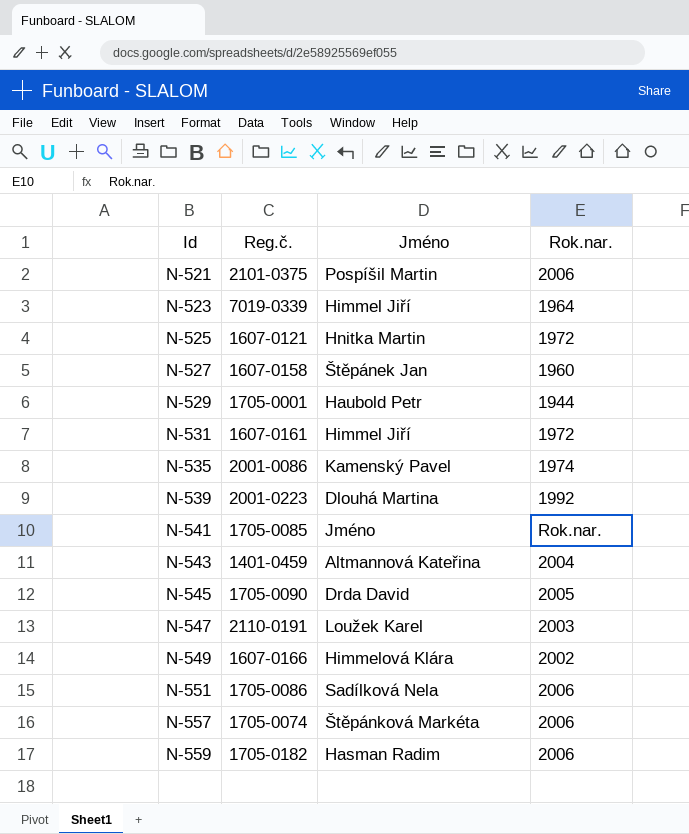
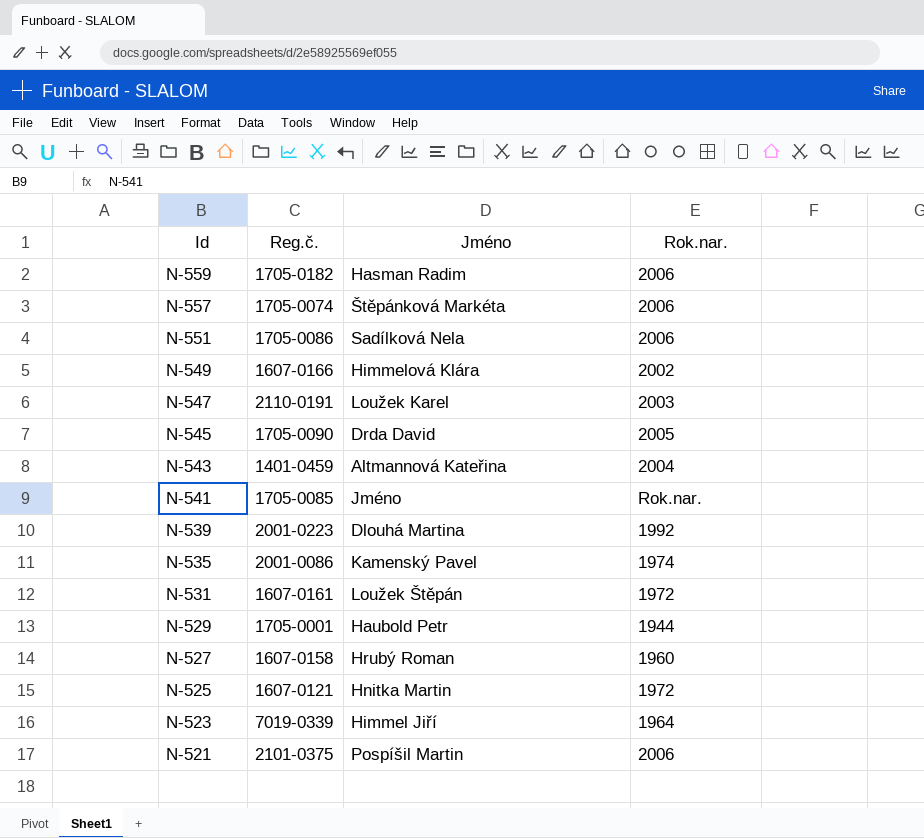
row order: Id ascending -> Id descending
N-531 | Jméno: Himmel Jiří -> Loužek Štěpán
N-527 | Jméno: Štěpánek Jan -> Hrubý Roman

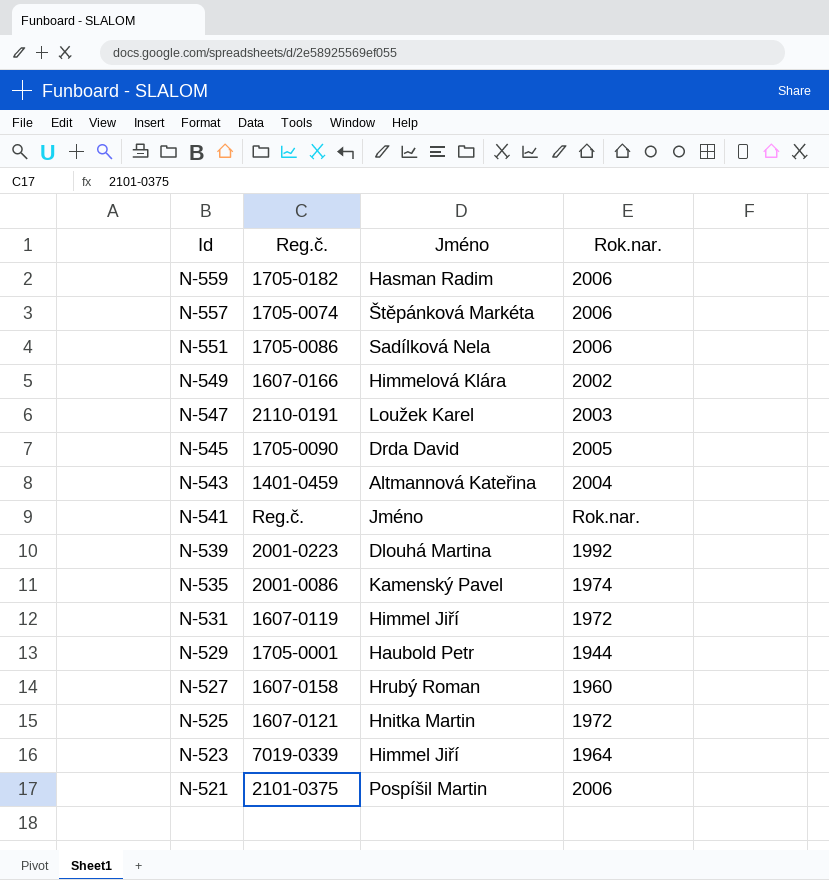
N-541 | Reg.č.: 1705-0085 -> Reg.č.
N-531 | Reg.č.: 1607-0161 -> 1607-0119
N-531 | Jméno: Loužek Štěpán -> Himmel Jiří

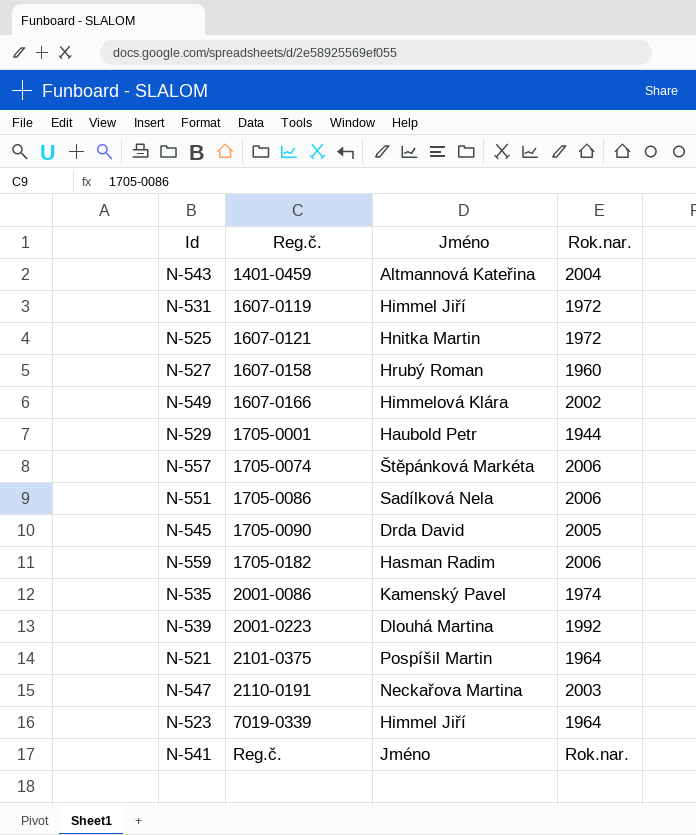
row order: Id descending -> Reg.č. ascending
N-521 | Rok.nar.: 2006 -> 1964
N-547 | Jméno: Loužek Karel -> Neckařova Martina

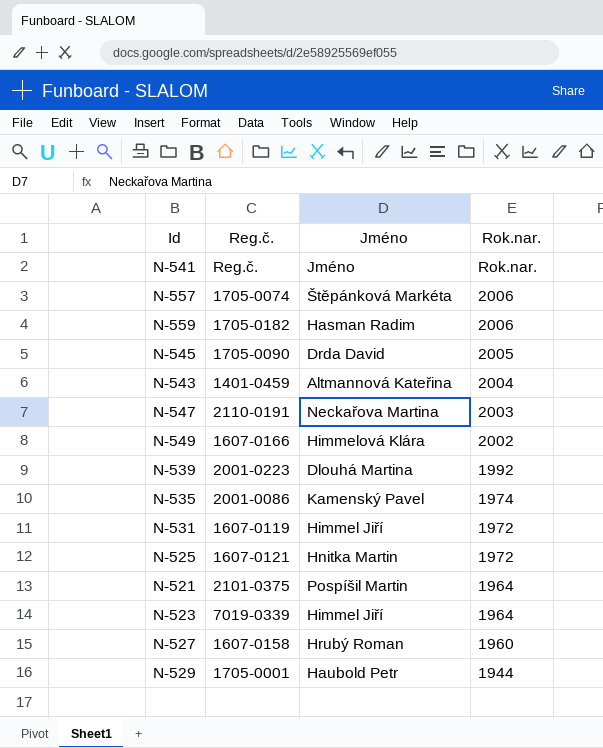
row order: Reg.č. ascending -> Rok.nar. descending
row N-551: 1705-0086 | Sadílková Nela | 2006 -> none

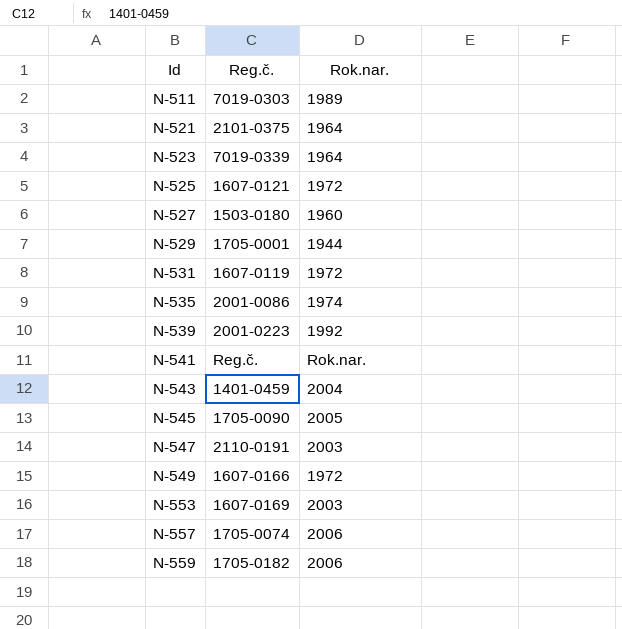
row order: Rok.nar. descending -> Id ascending
column Jméno | position: 3 -> none
row N-511: none -> 7019-0303 | 1989
N-527 | Reg.č.: 1607-0158 -> 1503-0180
N-549 | Rok.nar.: 2002 -> 1972
row N-553: none -> 1607-0169 | 2003

